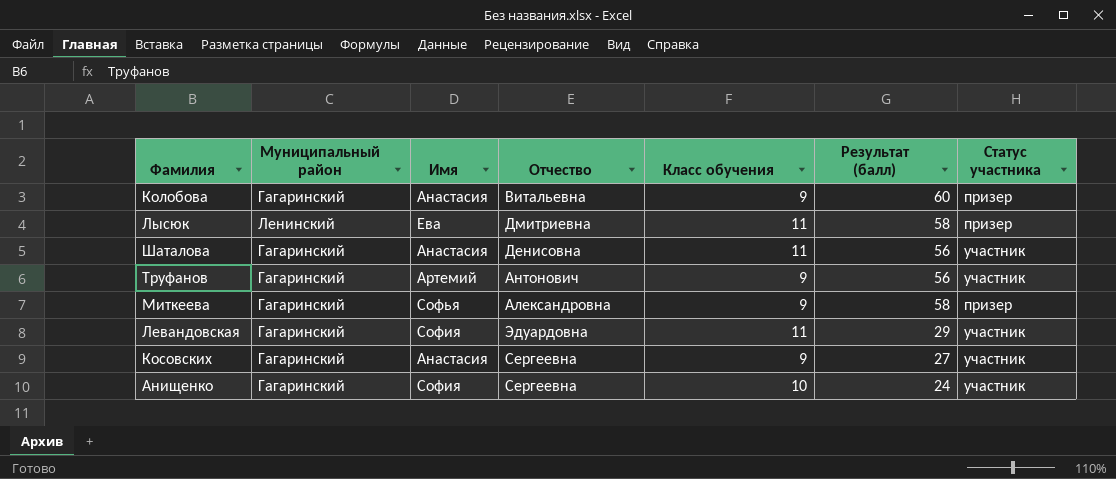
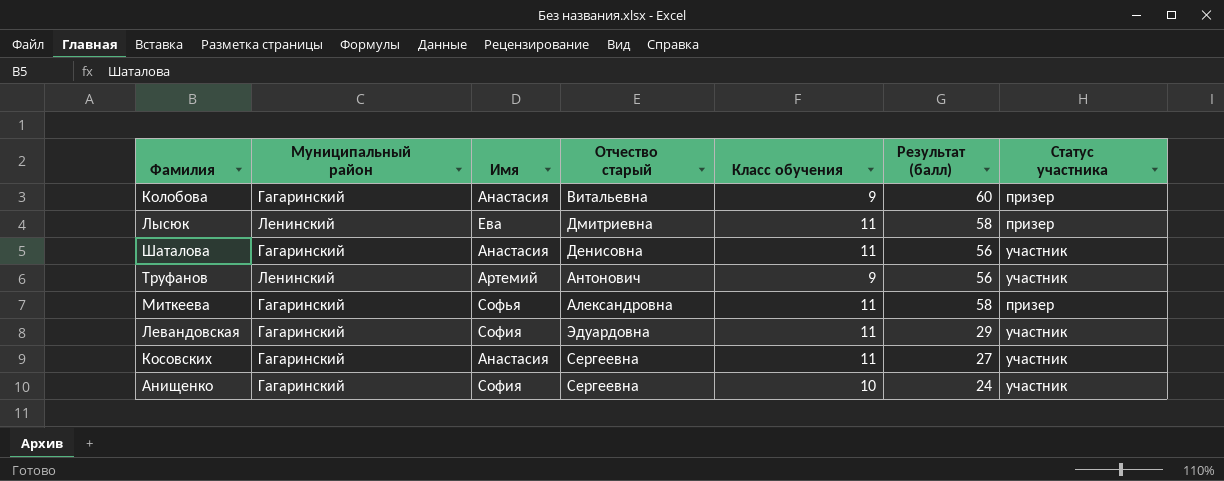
column name: Отчество -> Отчество старый
Труфанов | Муниципальный район: Гагаринский -> Ленинский
Миткеева | Класс обучения: 9 -> 11
Косовских | Класс обучения: 9 -> 11

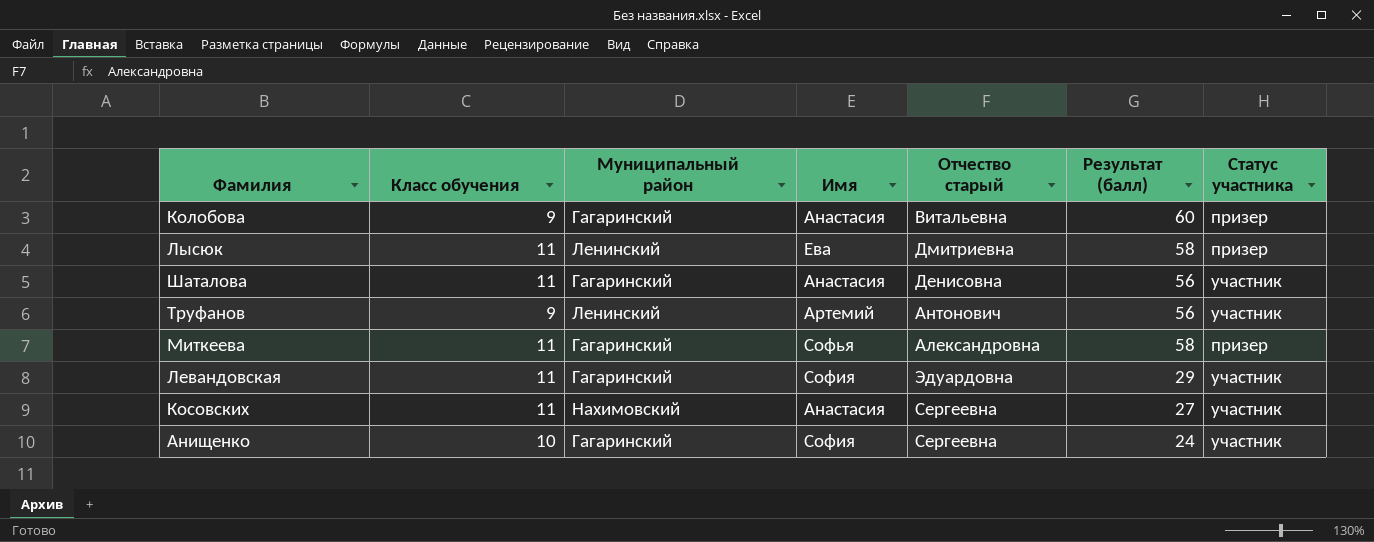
column Класс обучения | position: 5 -> 2
Косовских | Муниципальный район: Гагаринский -> Нахимовский

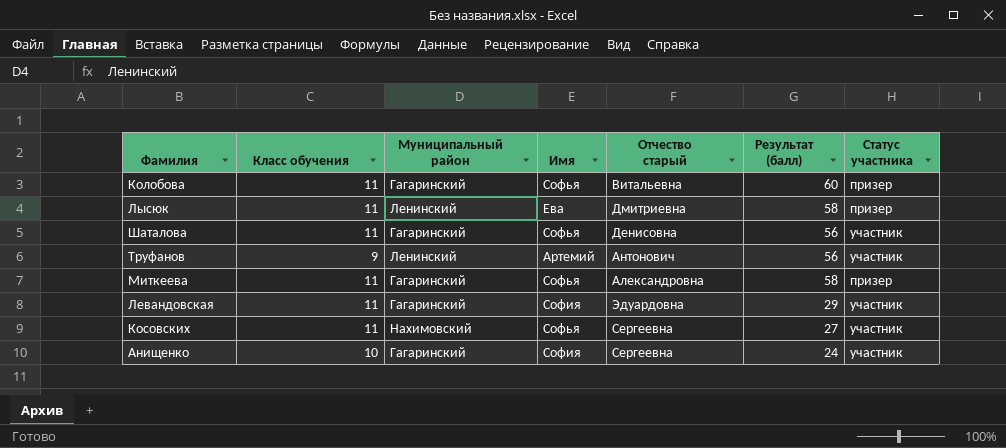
Колобова | Класс обучения: 9 -> 11
Колобова | Имя: Анастасия -> Софья
Шаталова | Имя: Анастасия -> Софья
Косовских | Имя: Анастасия -> Софья

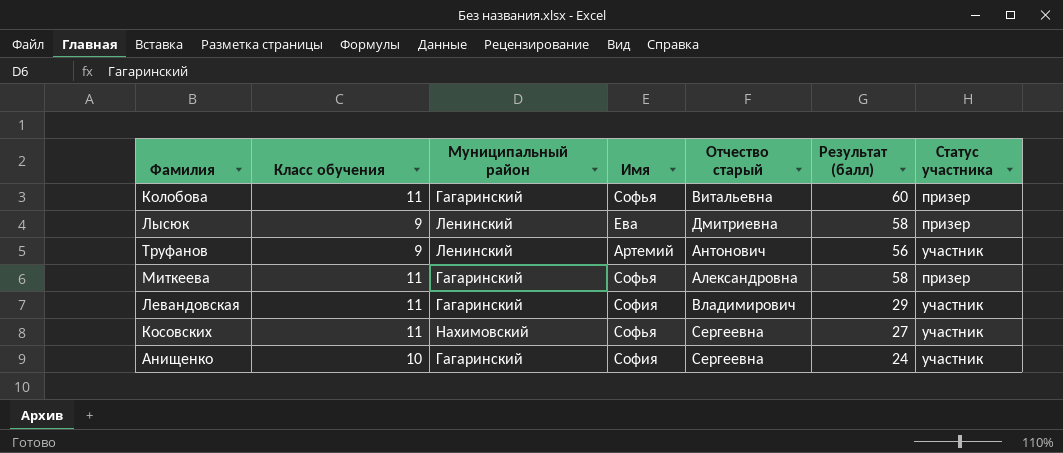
row Шаталова: 11 | Гагаринский | Софья | Денисовна | 56 | участник -> none
Лысюк | Класс обучения: 11 -> 9
Левандовская | Отчество старый: Эдуардовна -> Владимирович

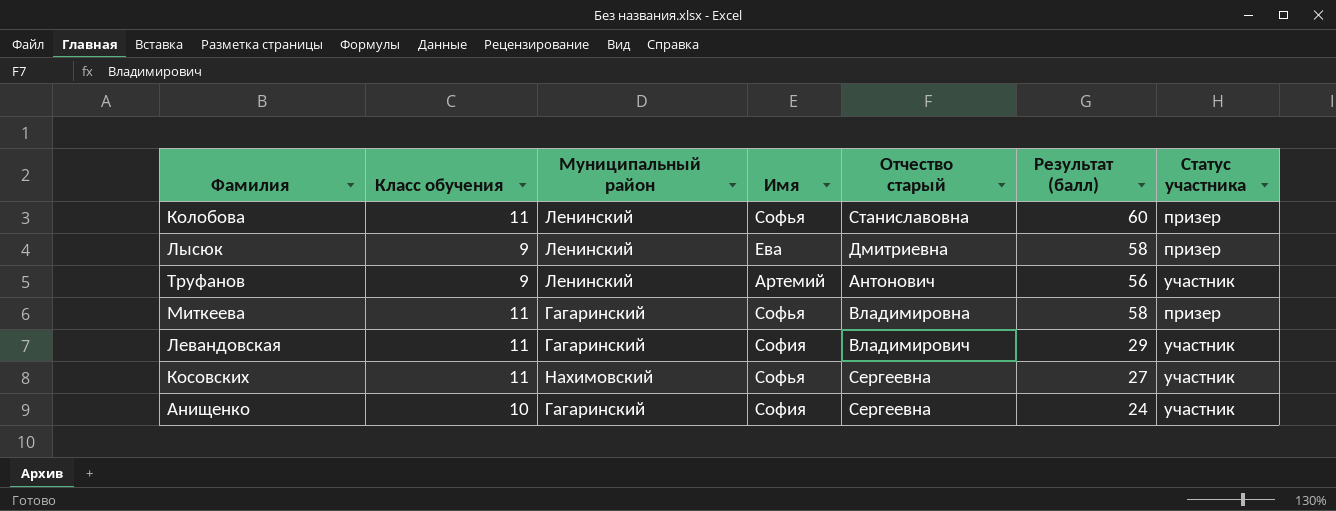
Колобова | Муниципальный район: Гагаринский -> Ленинский
Колобова | Отчество старый: Витальевна -> Станиславовна
Миткеева | Отчество старый: Александровна -> Владимировна

